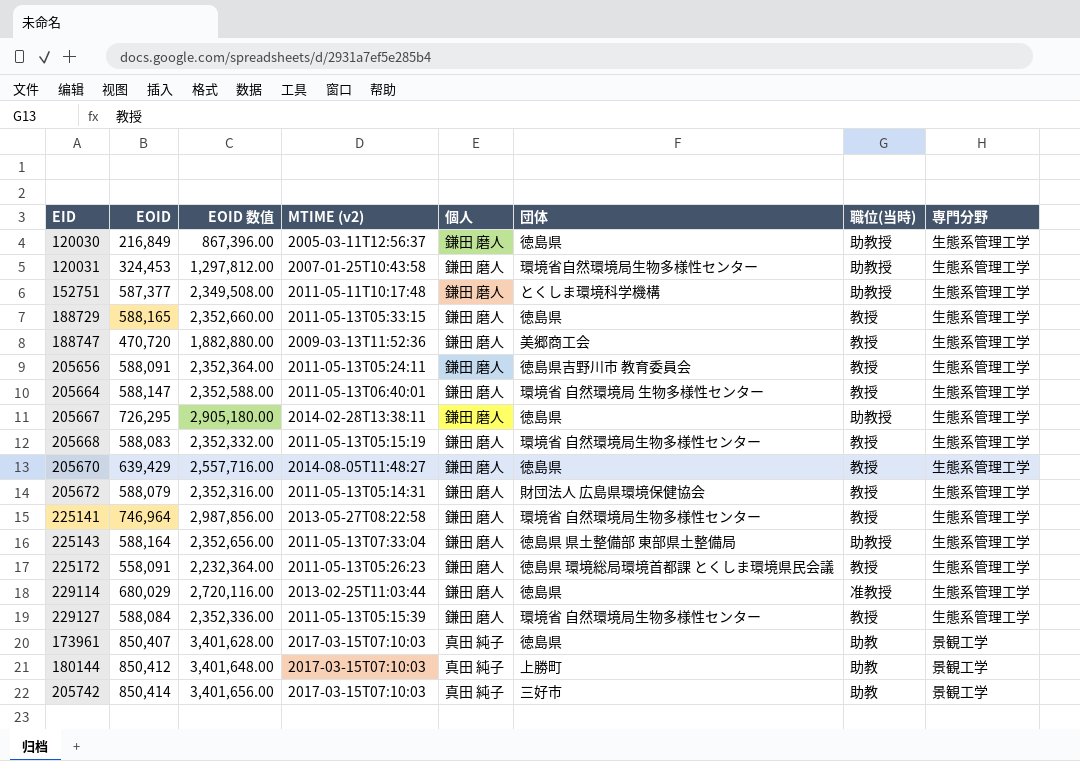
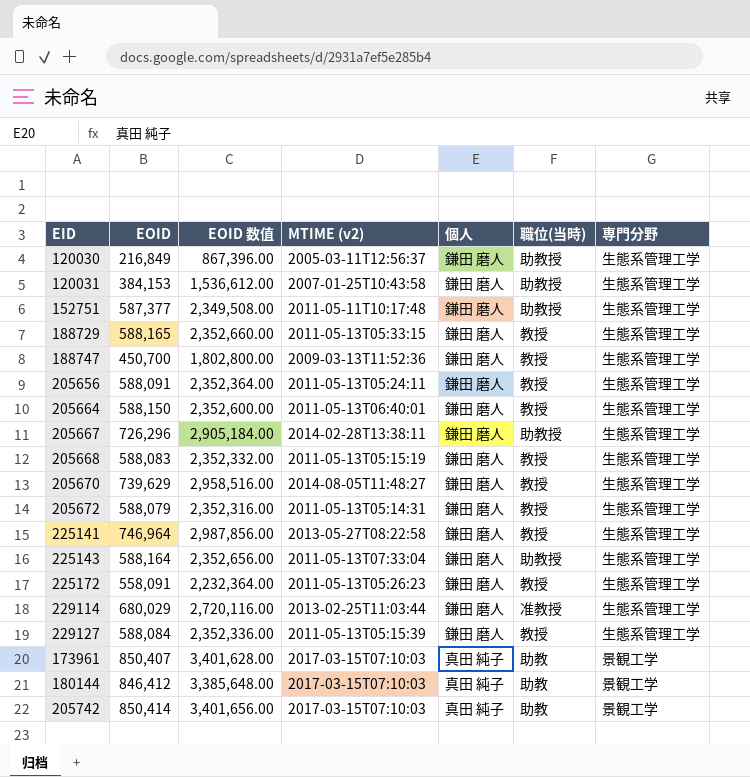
column 団体 | position: 6 -> none
120031 | EOID: 324,453 -> 384,153
120031 | EOID 数值: 1,297,812.00 -> 1,536,612.00
188747 | EOID: 470,720 -> 450,700
188747 | EOID 数值: 1,882,880.00 -> 1,802,800.00
205664 | EOID: 588,147 -> 588,150
205664 | EOID 数值: 2,352,588.00 -> 2,352,600.00
205667 | EOID: 726,295 -> 726,296
205667 | EOID 数值: 2,905,180.00 -> 2,905,184.00
205670 | EOID: 639,429 -> 739,629
205670 | EOID 数值: 2,557,716.00 -> 2,958,516.00
180144 | EOID: 850,412 -> 846,412
180144 | EOID 数值: 3,401,648.00 -> 3,385,648.00

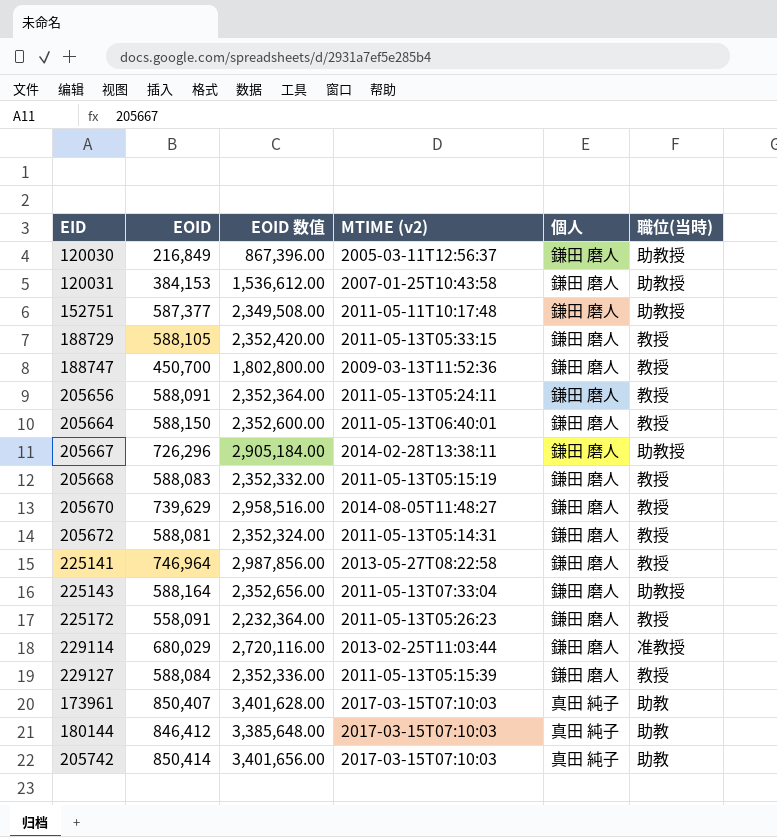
column 専門分野 | position: 7 -> none
188729 | EOID: 588,165 -> 588,105
188729 | EOID 数值: 2,352,660.00 -> 2,352,420.00
205672 | EOID: 588,079 -> 588,081
205672 | EOID 数值: 2,352,316.00 -> 2,352,324.00

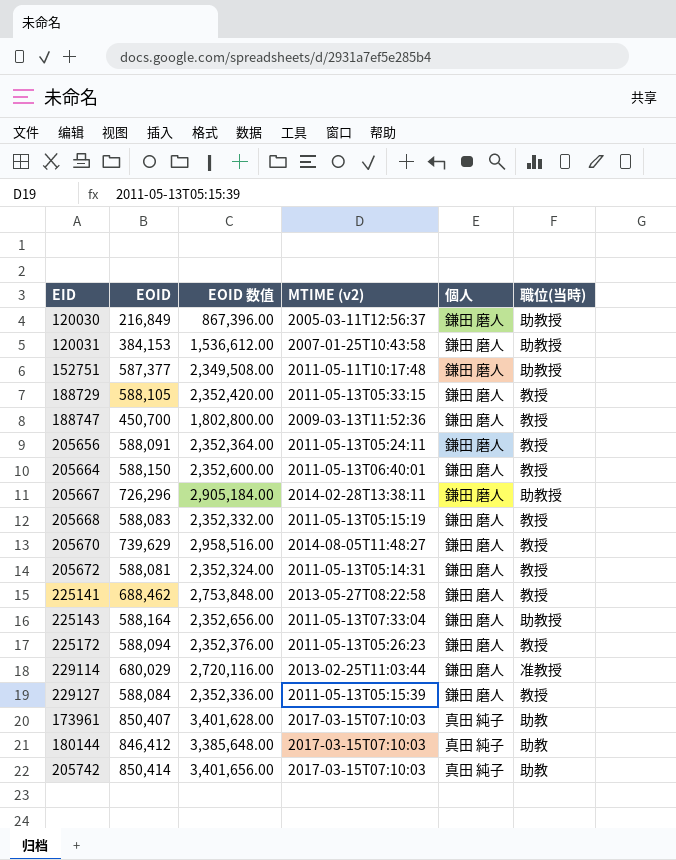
225141 | EOID: 746,964 -> 688,462
225141 | EOID 数值: 2,987,856.00 -> 2,753,848.00
225172 | EOID: 558,091 -> 588,094
225172 | EOID 数值: 2,232,364.00 -> 2,352,376.00

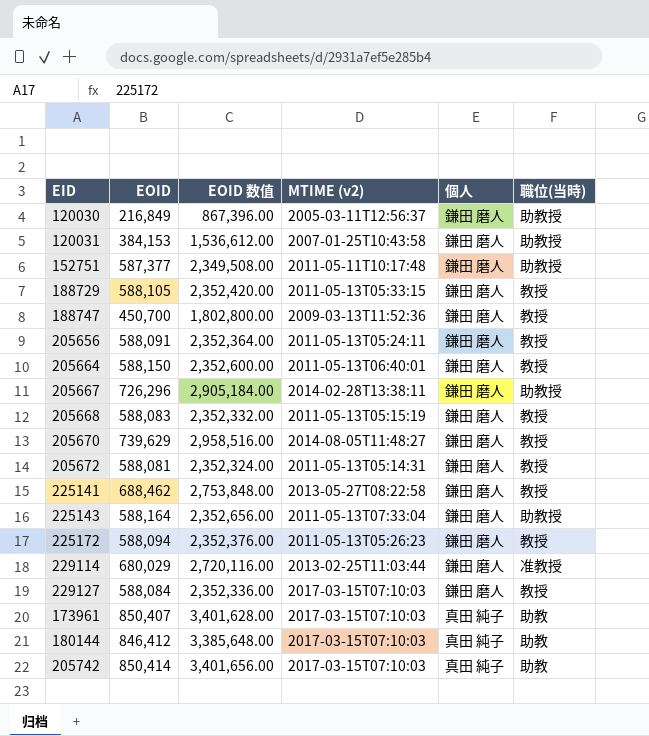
229127 | MTIME (v2): 2011-05-13T05:15:39 -> 2017-03-15T07:10:03

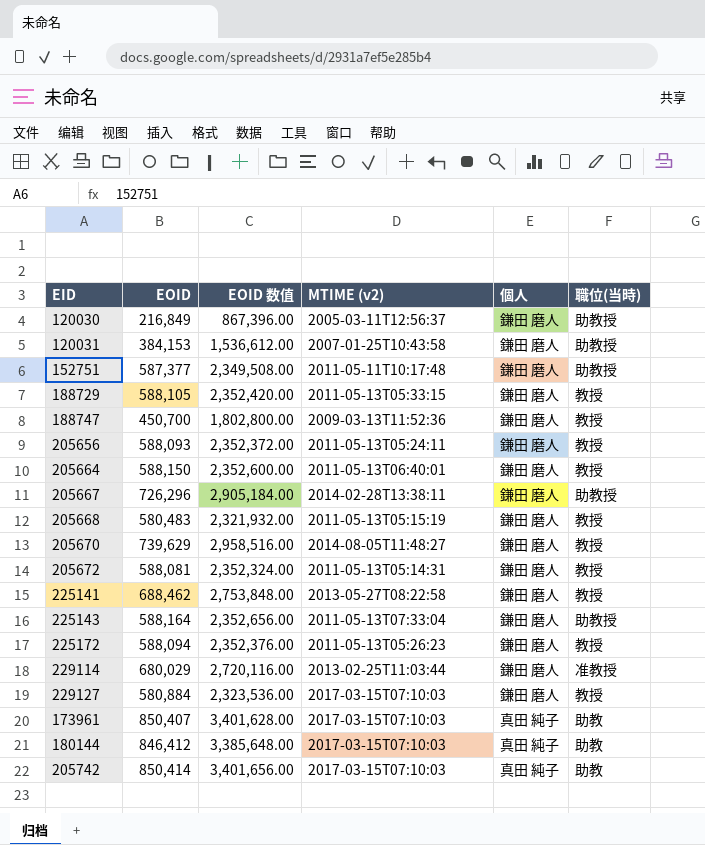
205656 | EOID: 588,091 -> 588,093
205656 | EOID 数值: 2,352,364.00 -> 2,352,372.00
205668 | EOID: 588,083 -> 580,483
205668 | EOID 数值: 2,352,332.00 -> 2,321,932.00
229127 | EOID: 588,084 -> 580,884
229127 | EOID 数值: 2,352,336.00 -> 2,323,536.00

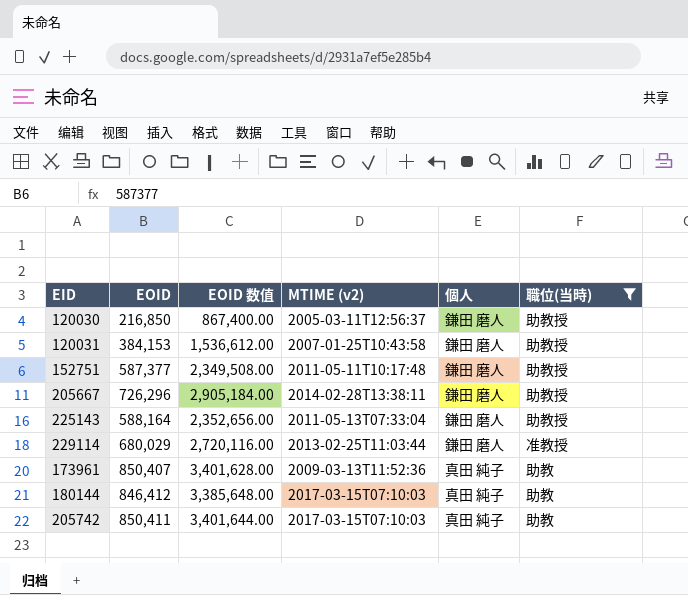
filter: none -> 職位(当時) != 教授
120030 | EOID: 216,849 -> 216,850
120030 | EOID 数值: 867,396.00 -> 867,400.00
173961 | MTIME (v2): 2017-03-15T07:10:03 -> 2009-03-13T11:52:36
205742 | EOID: 850,414 -> 850,411
205742 | EOID 数值: 3,401,656.00 -> 3,401,644.00

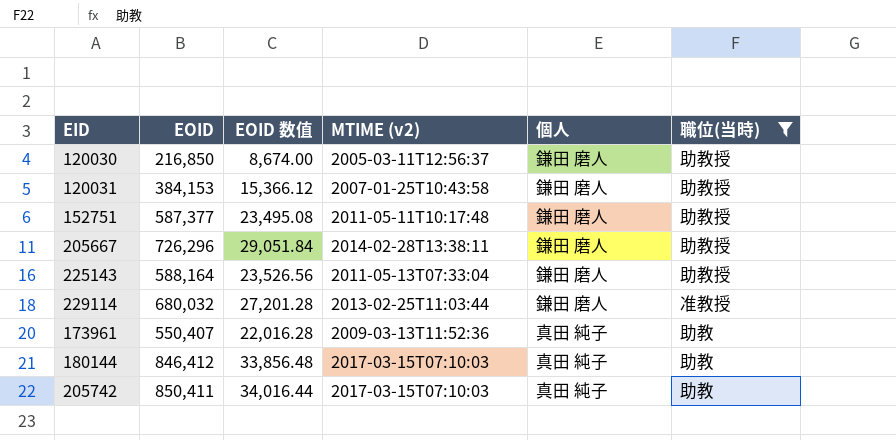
column EOID 数值 | formula: [EOID] * 4 -> [EOID] * 0.04
229114 | EOID: 680,029 -> 680,032
173961 | EOID: 850,407 -> 550,407

